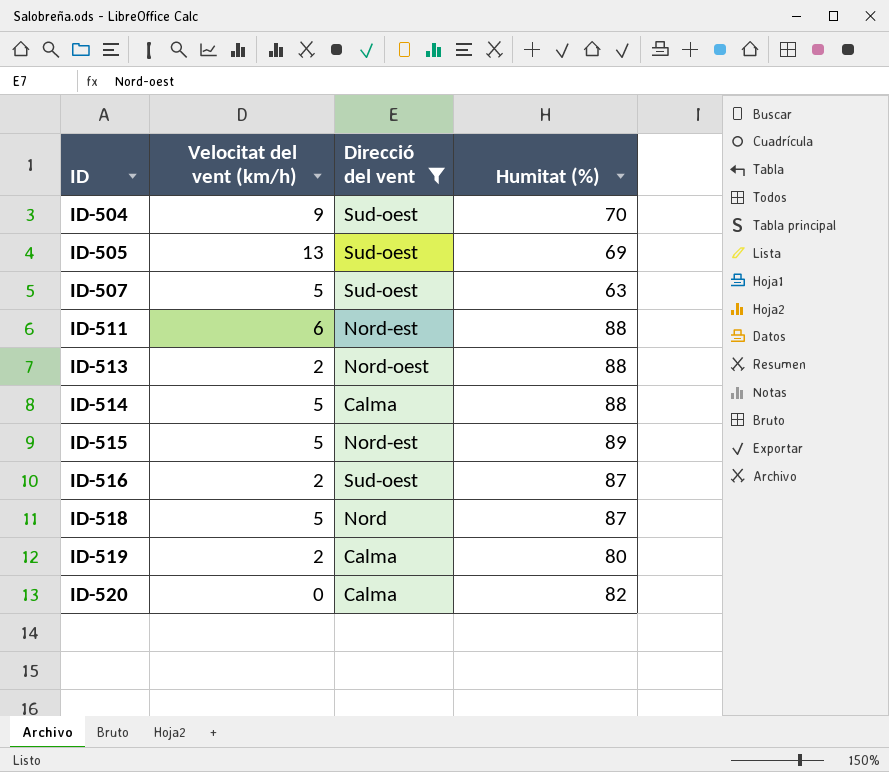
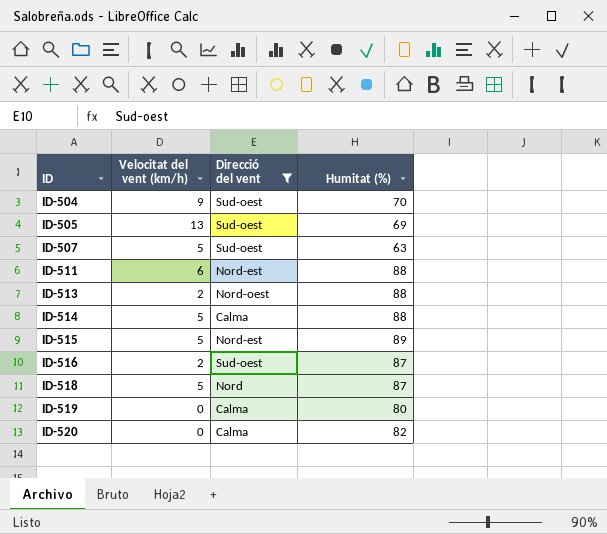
ID-519 | Velocitat del vent (km/h): 2 -> 0

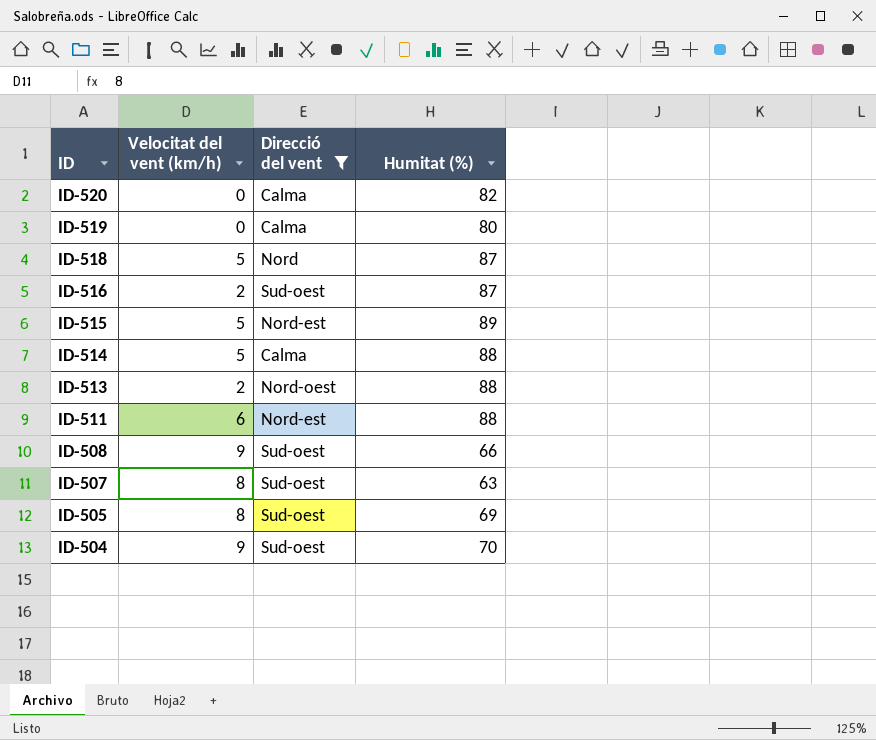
row order: ID ascending -> ID descending
row ID-508: none -> 9 | Sud-oest | 66
ID-507 | Velocitat del vent (km/h): 5 -> 8
ID-505 | Velocitat del vent (km/h): 13 -> 8

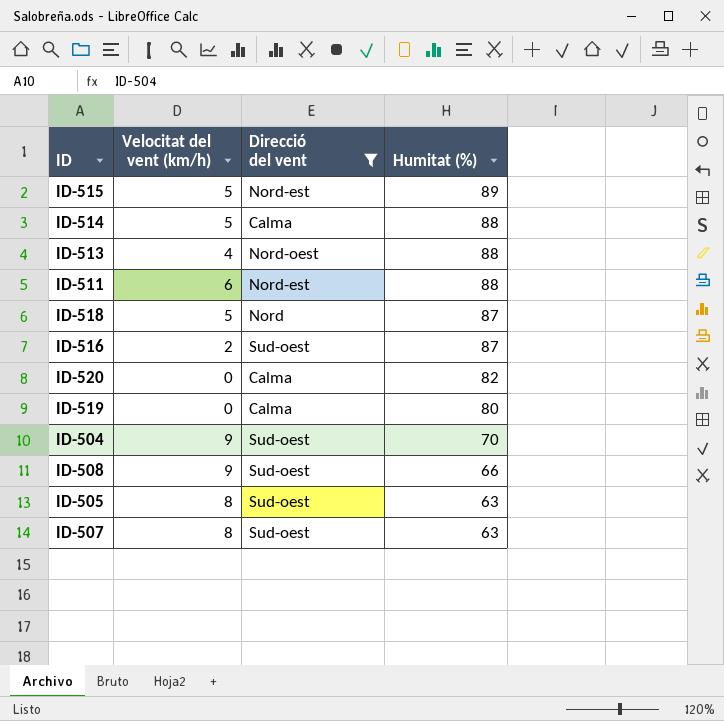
row order: ID descending -> Humitat (%) descending
ID-513 | Velocitat del vent (km/h): 2 -> 4
ID-505 | Humitat (%): 69 -> 63

